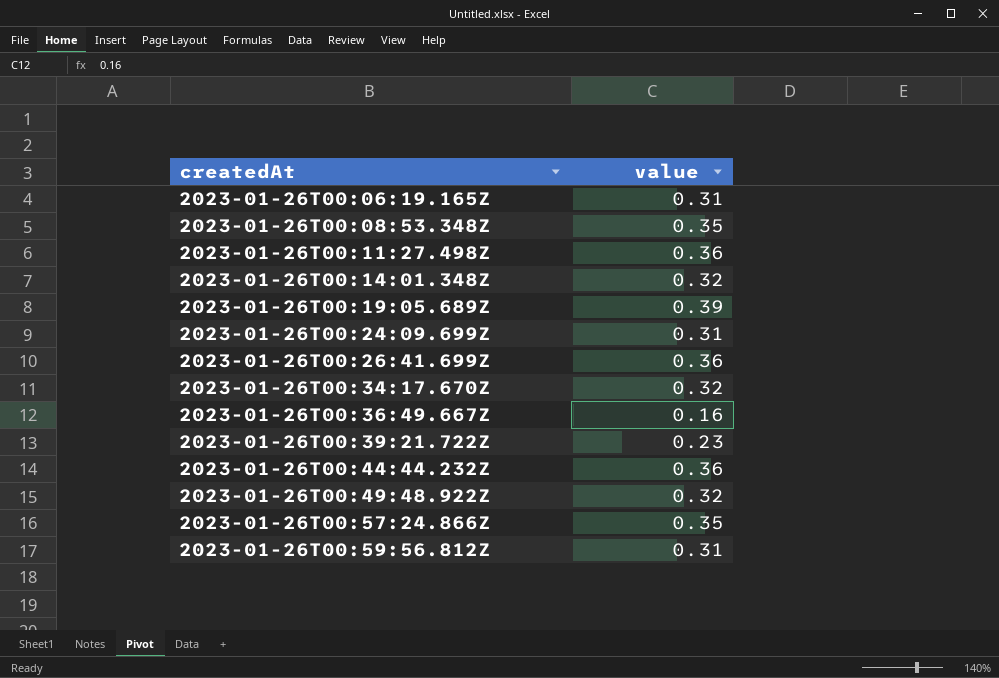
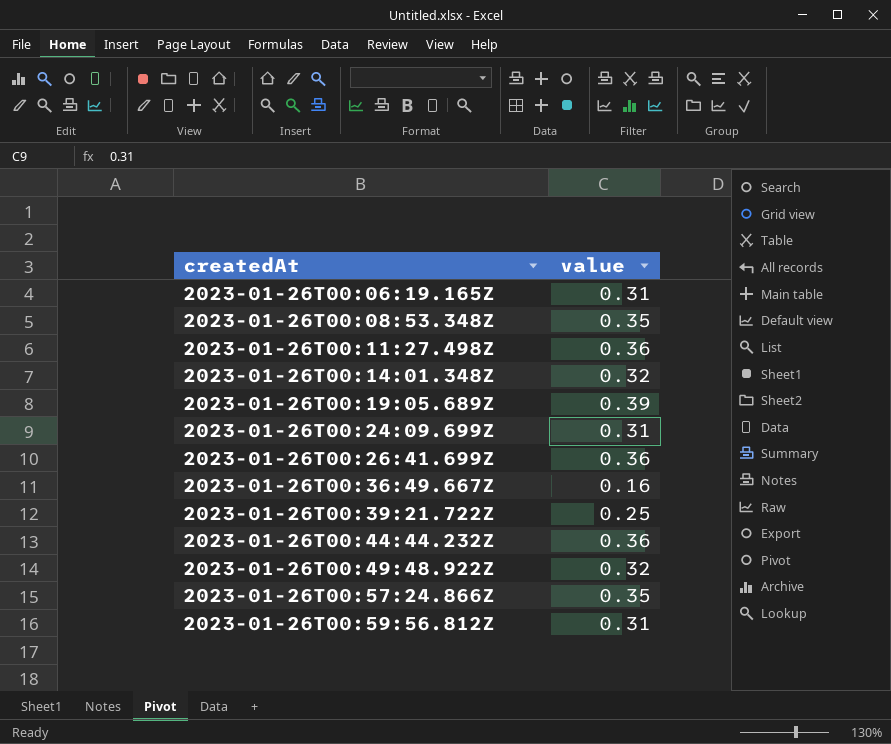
row 2023-01-26T00:34:17.670Z: 0.32 -> none
2023-01-26T00:39:21.722Z | value: 0.23 -> 0.25

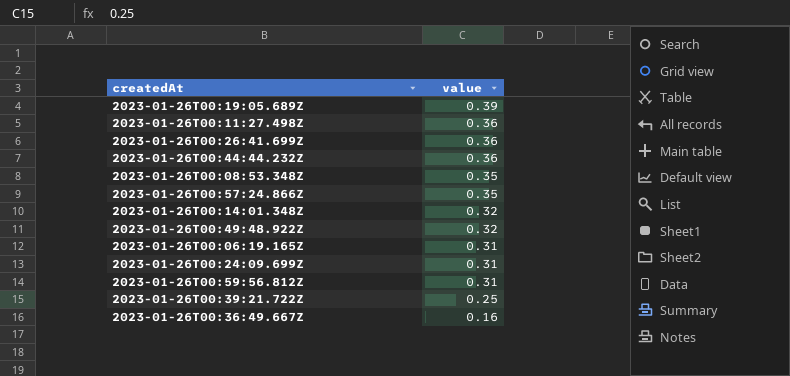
row order: createdAt ascending -> value descending

